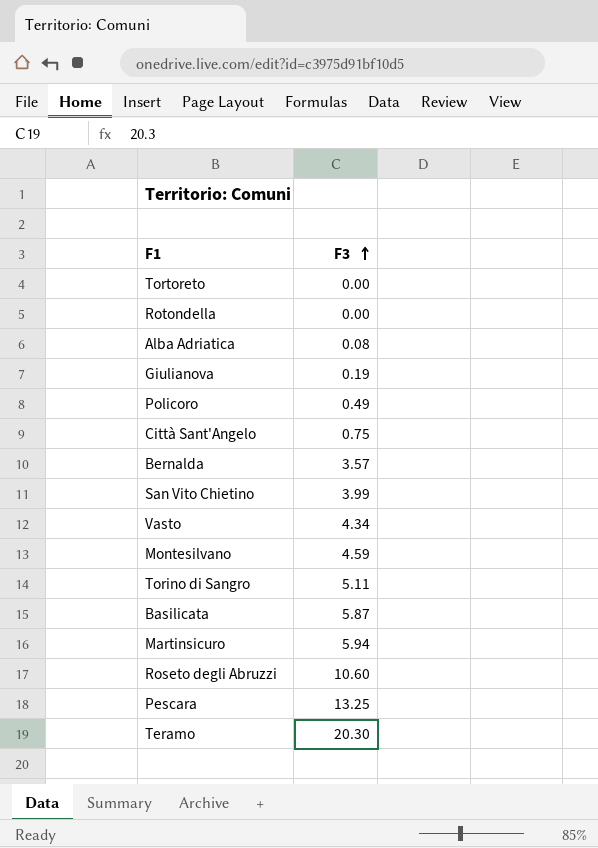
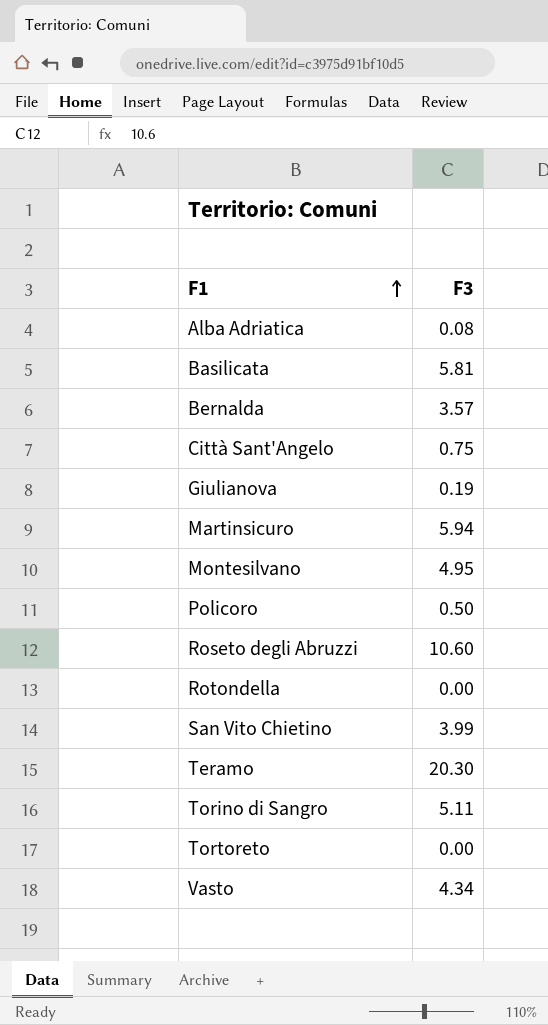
row order: F3 ascending -> F1 ascending
row Pescara: 13.25 -> none
Basilicata | F3: 5.87 -> 5.81
Montesilvano | F3: 4.59 -> 4.95
Policoro | F3: 0.49 -> 0.50

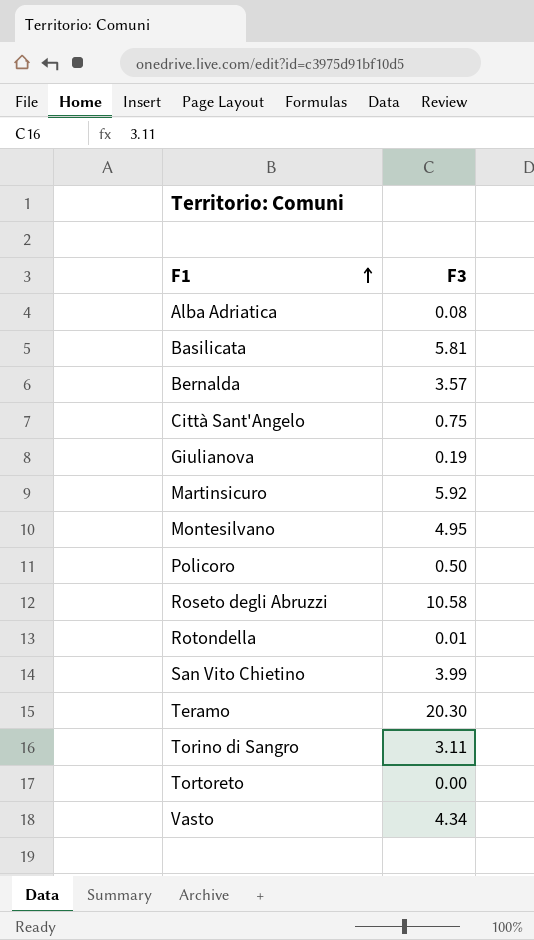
Martinsicuro | F3: 5.94 -> 5.92
Roseto degli Abruzzi | F3: 10.60 -> 10.58
Rotondella | F3: 0.00 -> 0.01
Torino di Sangro | F3: 5.11 -> 3.11

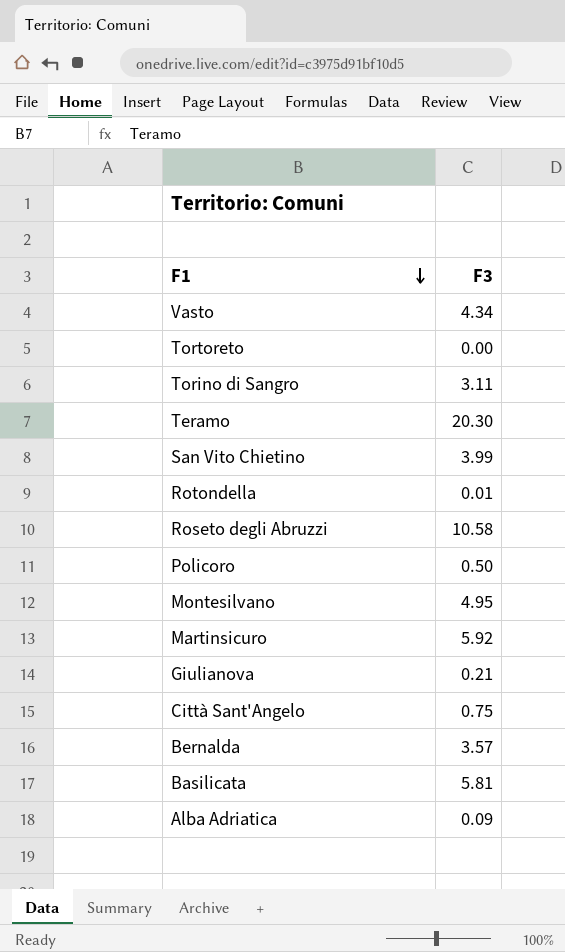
row order: F1 ascending -> F1 descending
Giulianova | F3: 0.19 -> 0.21
Alba Adriatica | F3: 0.08 -> 0.09

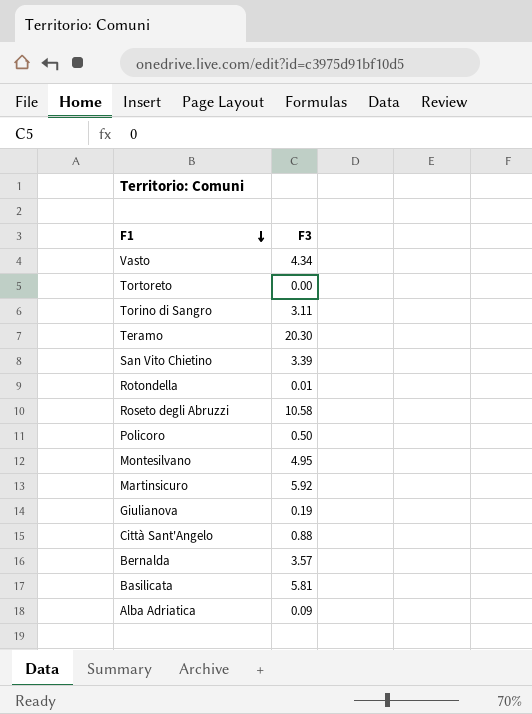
San Vito Chietino | F3: 3.99 -> 3.39
Giulianova | F3: 0.21 -> 0.19
Città Sant'Angelo | F3: 0.75 -> 0.88

